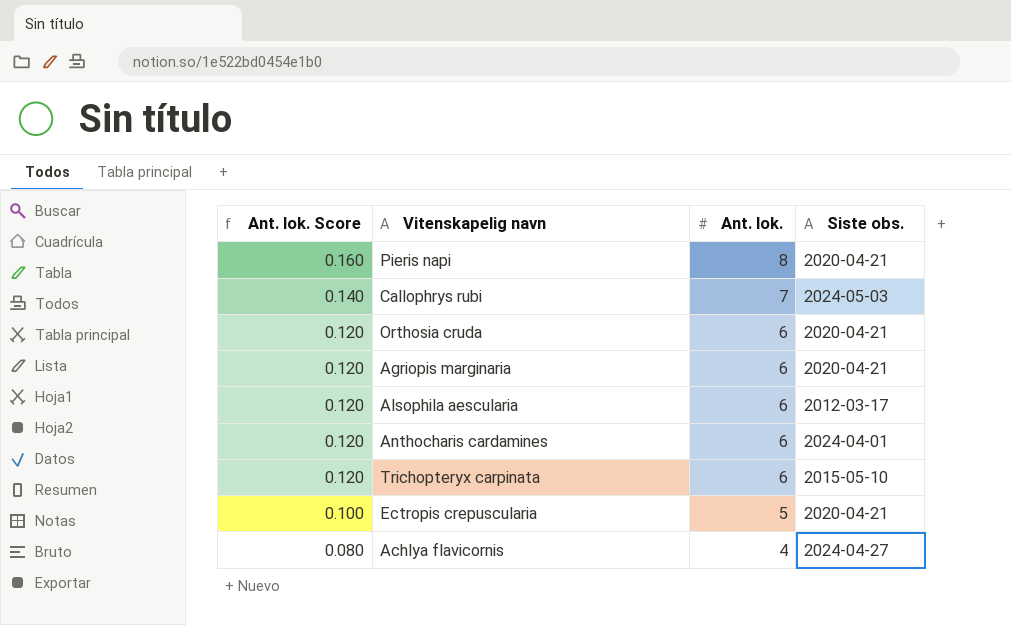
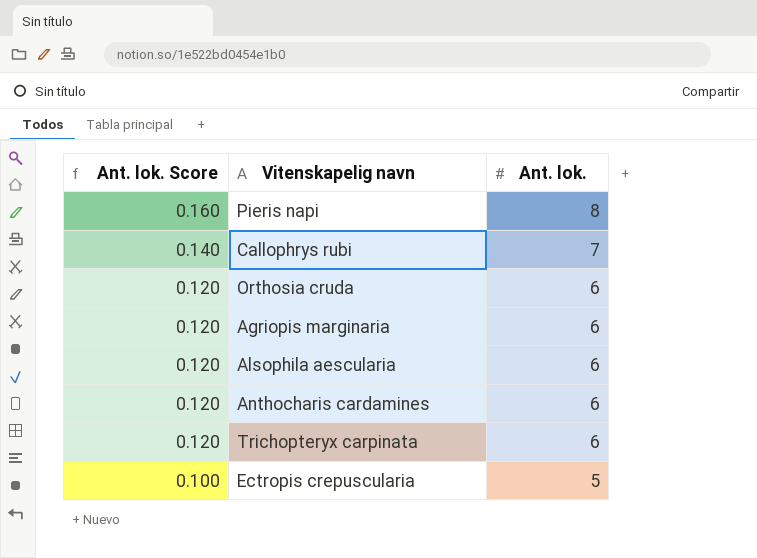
column Siste obs. | position: 4 -> none
row Achlya flavicornis: 0.080 | 4 | 2024-04-27 -> none

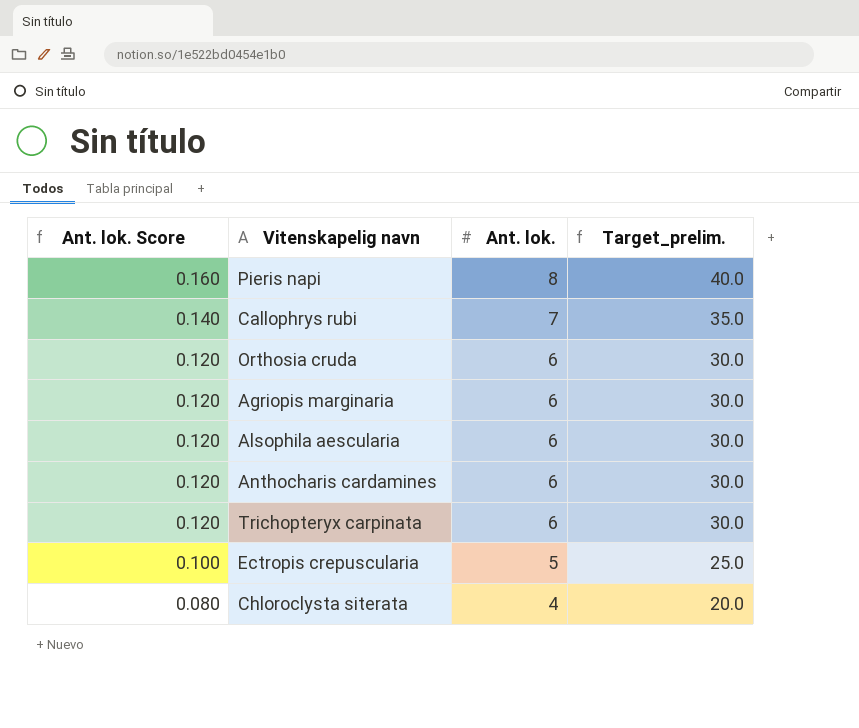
column Target_prelim. | formula: none -> [Ant. lok.] * 5
row Chloroclysta siterata: none -> 0.080 | 4 | 20.0

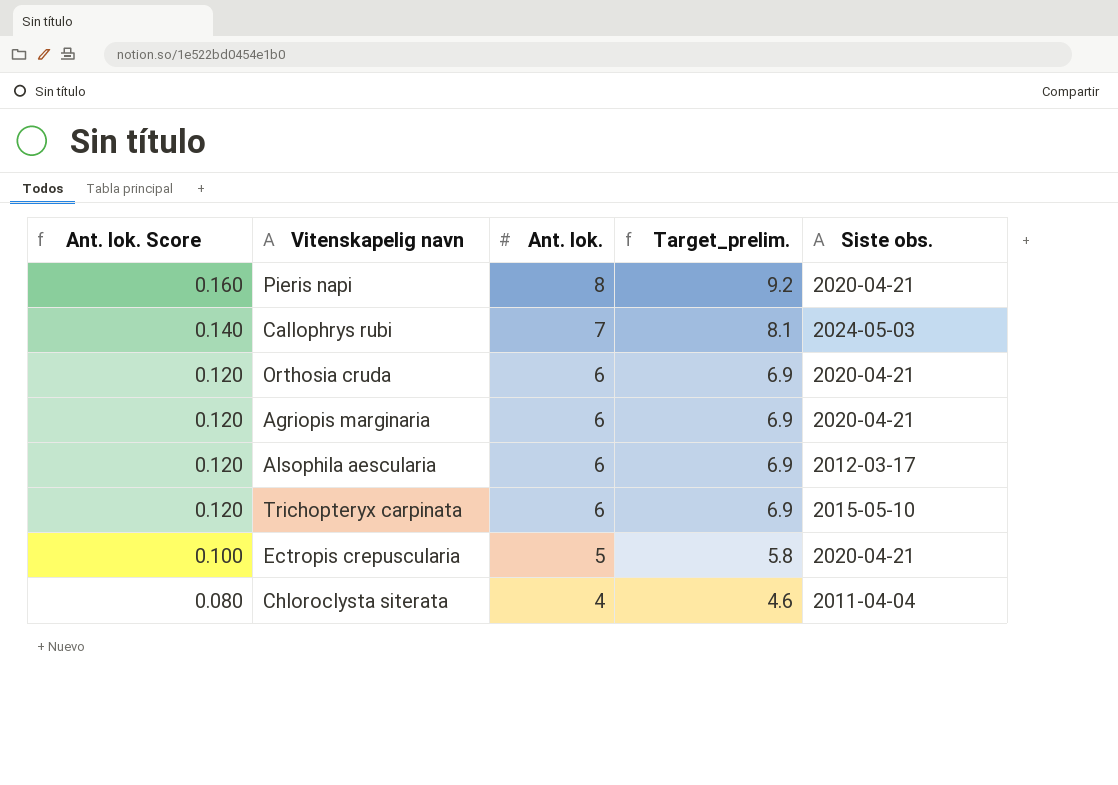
column Target_prelim. | formula: [Ant. lok.] * 5 -> [Ant. lok.] * 1.15
column Siste obs. | position: none -> 5
row Anthocharis cardamines: 0.120 | 6 | 30.0 -> none

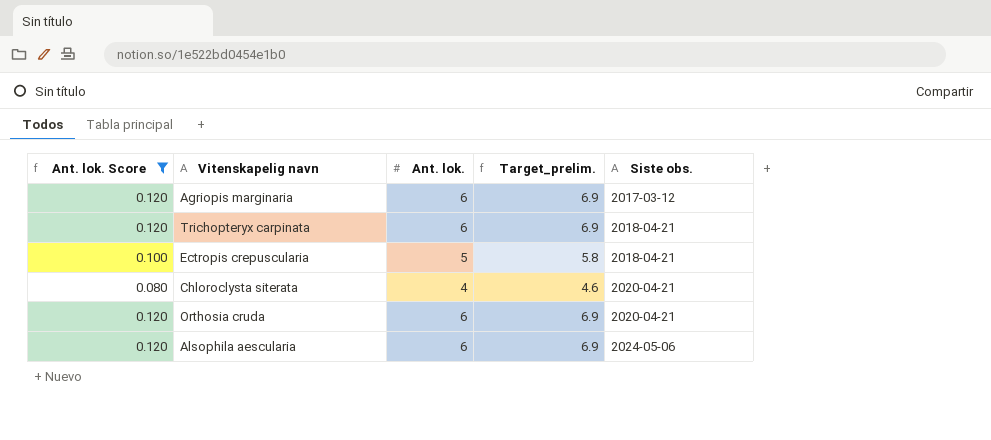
filter: none -> Ant. lok. Score <= 0.120
row order: Ant. lok. Score descending -> Siste obs. ascending
Agriopis marginaria | Siste obs.: 2020-04-21 -> 2017-03-12
Trichopteryx carpinata | Siste obs.: 2015-05-10 -> 2018-04-21
Ectropis crepuscularia | Siste obs.: 2020-04-21 -> 2018-04-21
Chloroclysta siterata | Siste obs.: 2011-04-04 -> 2020-04-21
Alsophila aescularia | Siste obs.: 2012-03-17 -> 2024-05-06

